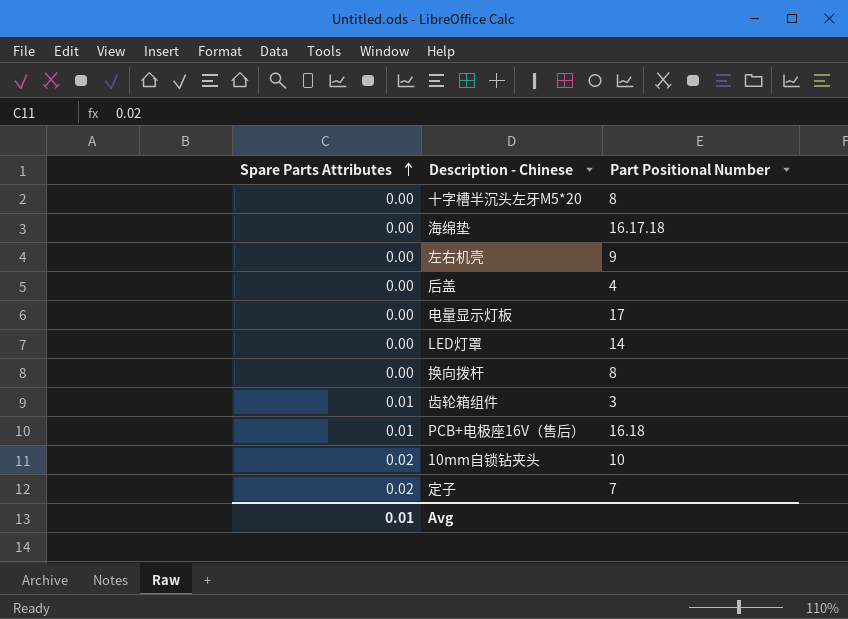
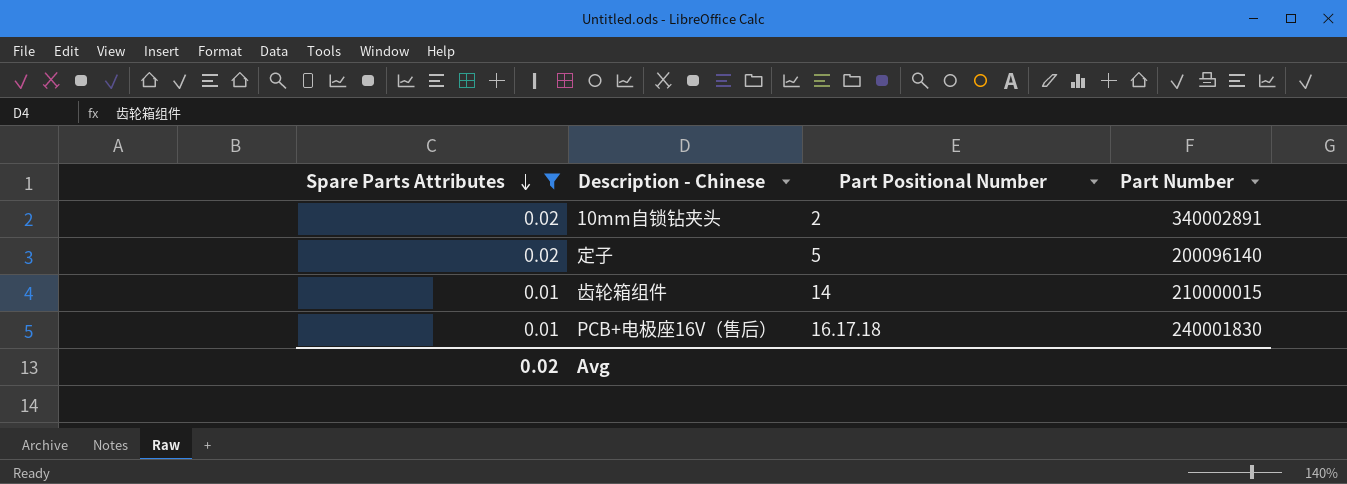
filter: none -> Spare Parts Attributes != 0.00
row order: Spare Parts Attributes ascending -> Spare Parts Attributes descending
column Part Number | position: none -> 4
10mm自锁钻夹头 | Part Positional Number: 10 -> 2
定子 | Part Positional Number: 7 -> 5
齿轮箱组件 | Part Positional Number: 3 -> 14
PCB+电极座16V（售后） | Part Positional Number: 16.18 -> 16.17.18
Avg | Spare Parts Attributes: 0.01 -> 0.02

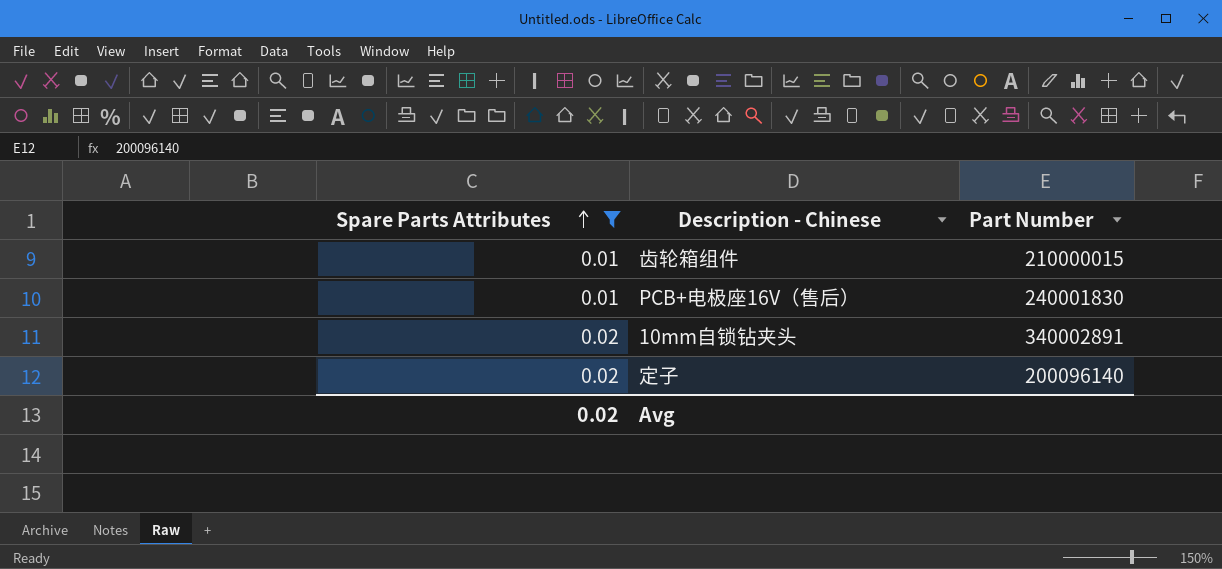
row order: Spare Parts Attributes descending -> Spare Parts Attributes ascending
column Part Positional Number | position: 3 -> none

